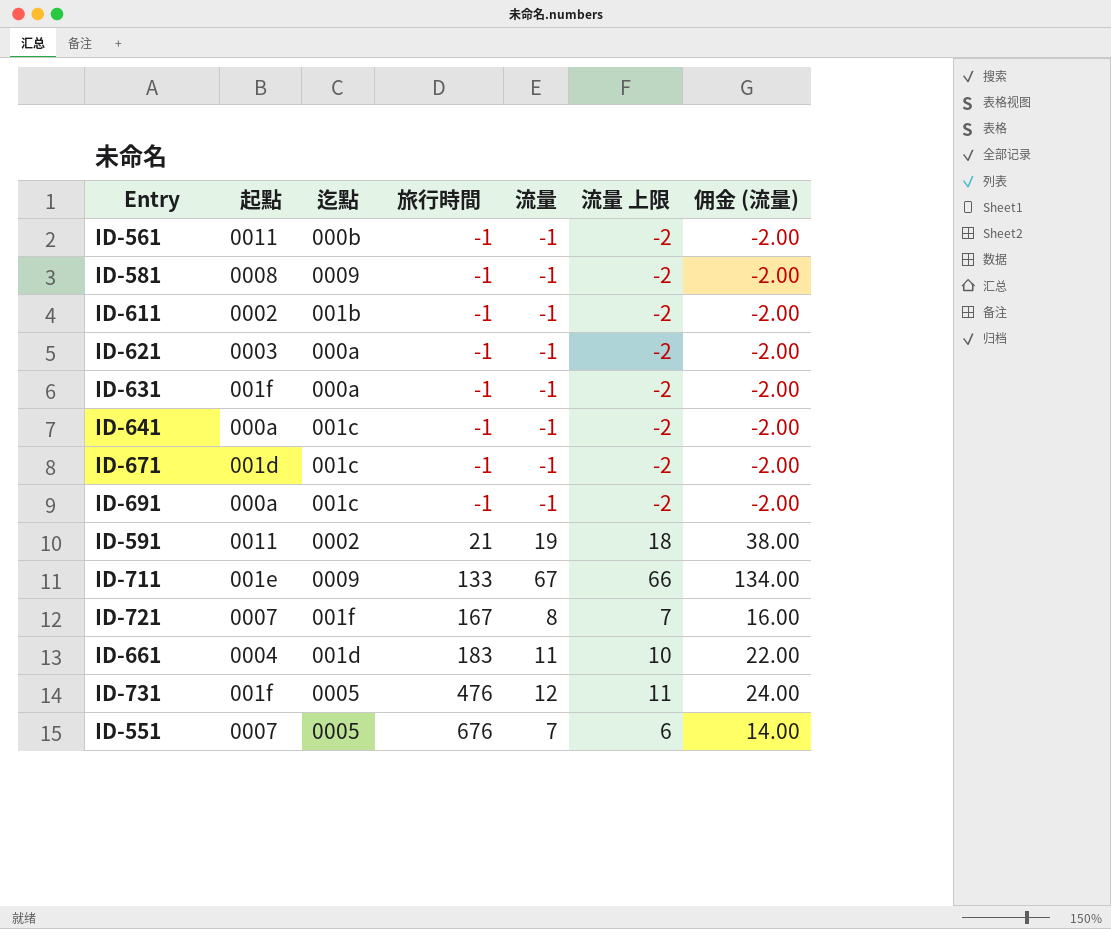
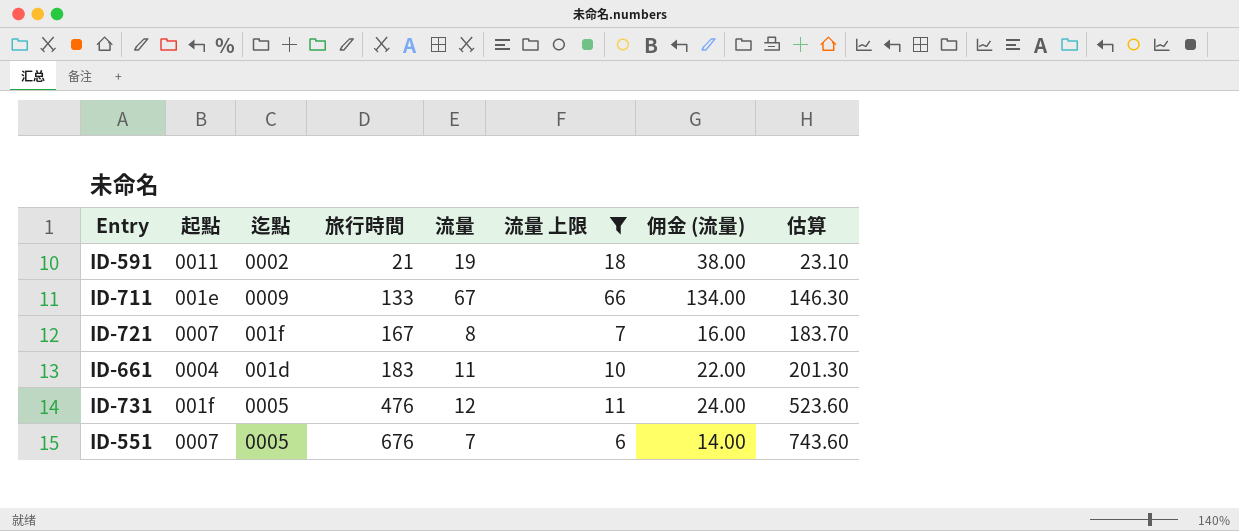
filter: none -> 流量 上限 != -2
column 估算 | formula: none -> [旅行時間] * 1.1

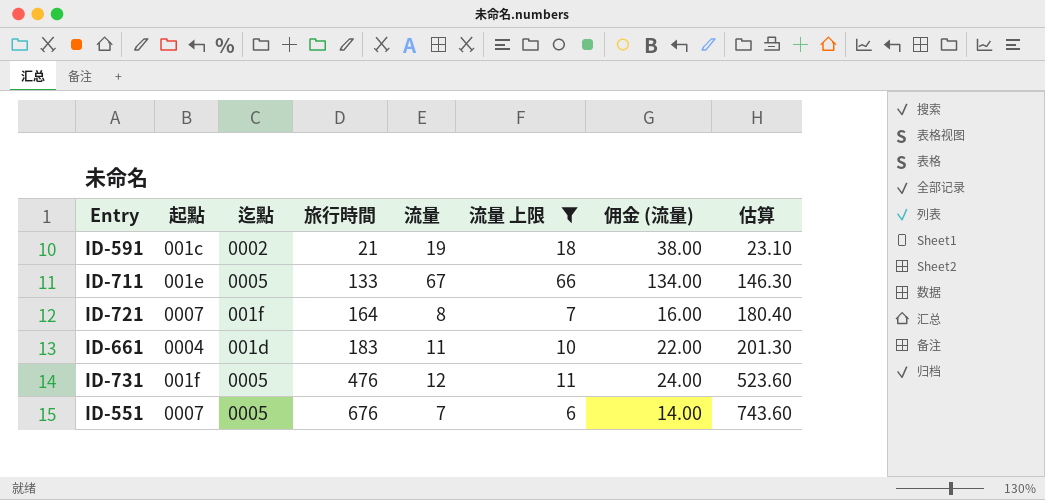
ID-591 | 起點: 0011 -> 001c
ID-711 | 迄點: 0009 -> 0005
ID-721 | 旅行時間: 167 -> 164
ID-721 | 估算: 183.70 -> 180.40

